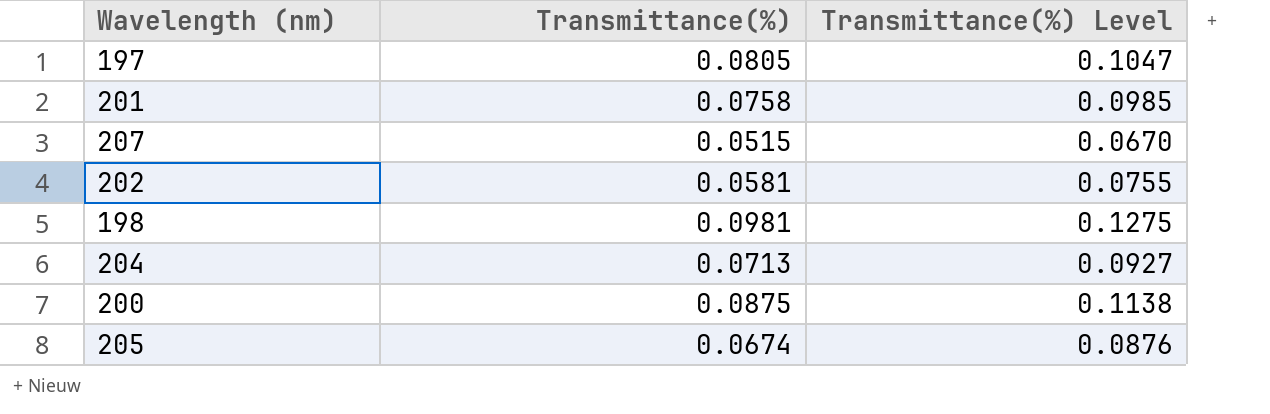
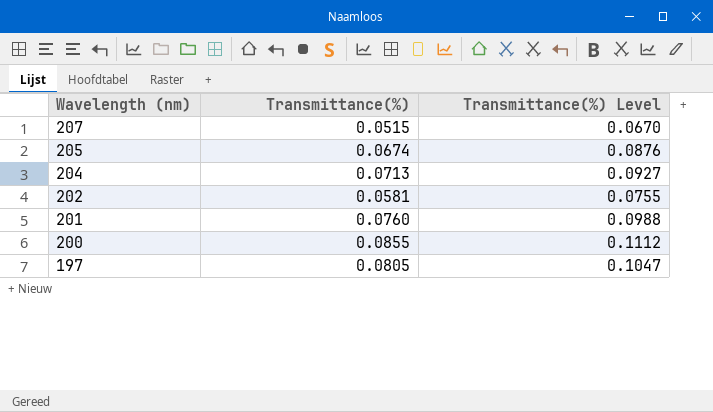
row order: none -> Wavelength (nm) descending
row 198: 0.0981 | 0.1275 -> none
201 | Transmittance(%): 0.0758 -> 0.0760
201 | Transmittance(%) Level: 0.0985 -> 0.0988
200 | Transmittance(%): 0.0875 -> 0.0855
200 | Transmittance(%) Level: 0.1138 -> 0.1112

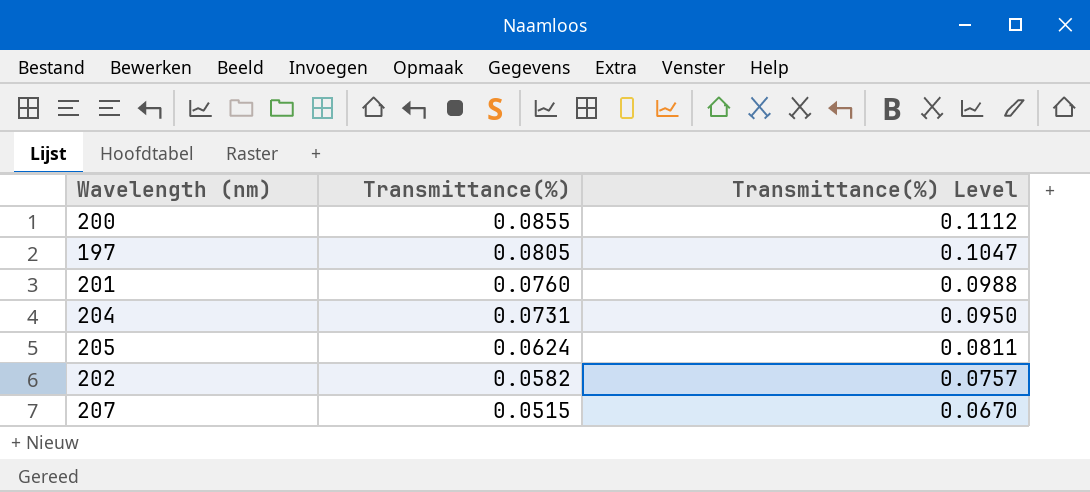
row order: Wavelength (nm) descending -> Transmittance(%) descending
204 | Transmittance(%): 0.0713 -> 0.0731
204 | Transmittance(%) Level: 0.0927 -> 0.0950
205 | Transmittance(%): 0.0674 -> 0.0624
205 | Transmittance(%) Level: 0.0876 -> 0.0811
202 | Transmittance(%): 0.0581 -> 0.0582
202 | Transmittance(%) Level: 0.0755 -> 0.0757

